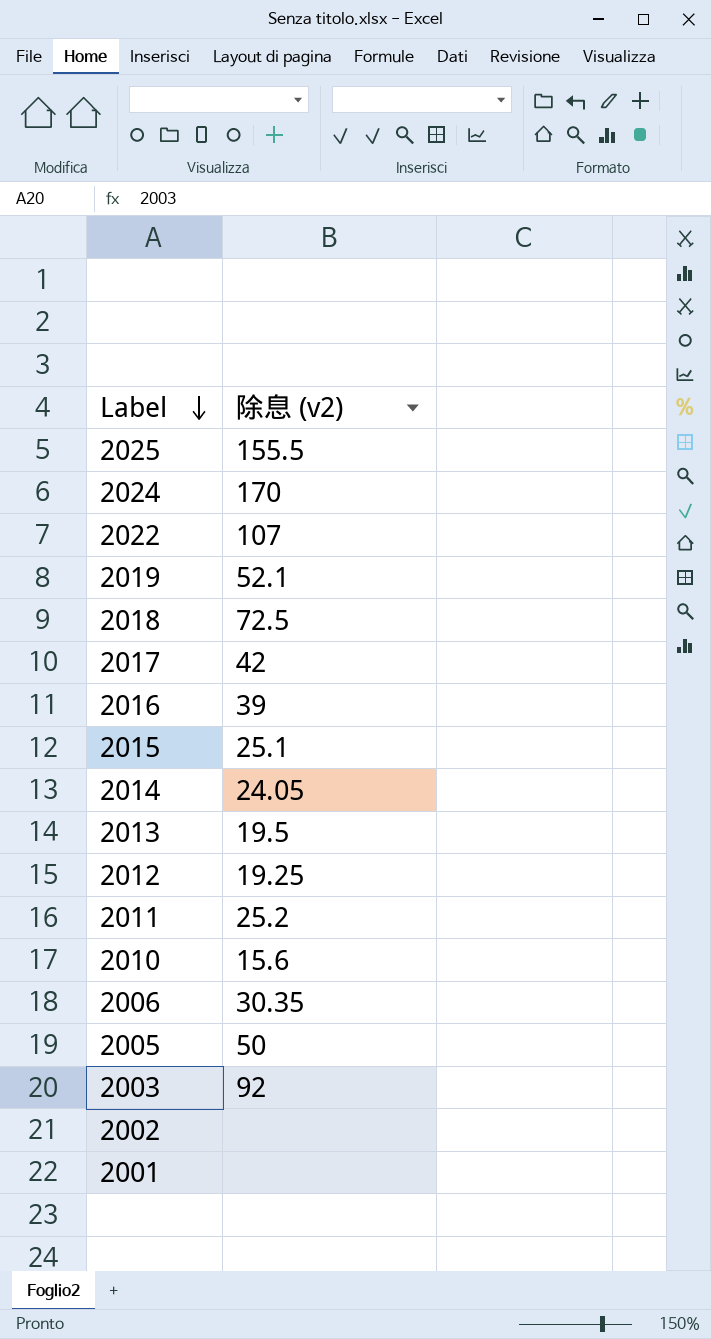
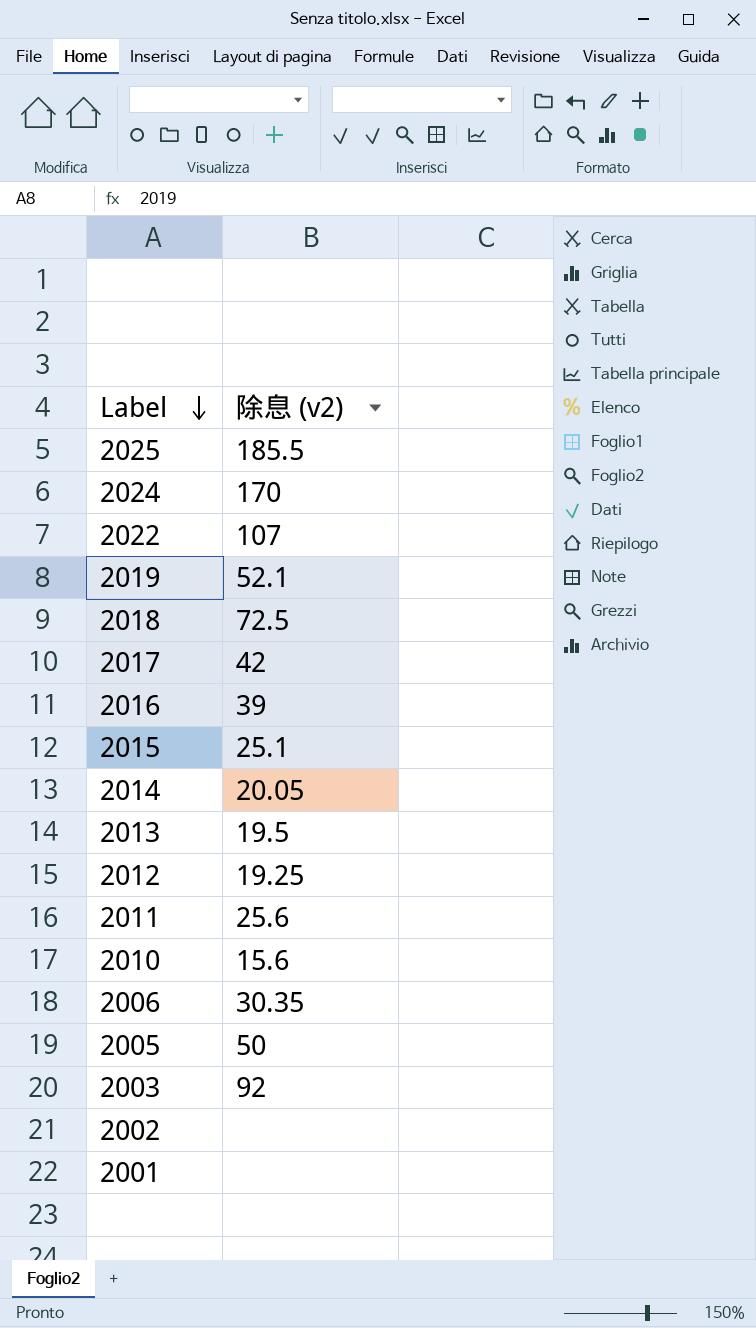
2025 | 除息 (v2): 155.5 -> 185.5
2014 | 除息 (v2): 24.05 -> 20.05
2011 | 除息 (v2): 25.2 -> 25.6

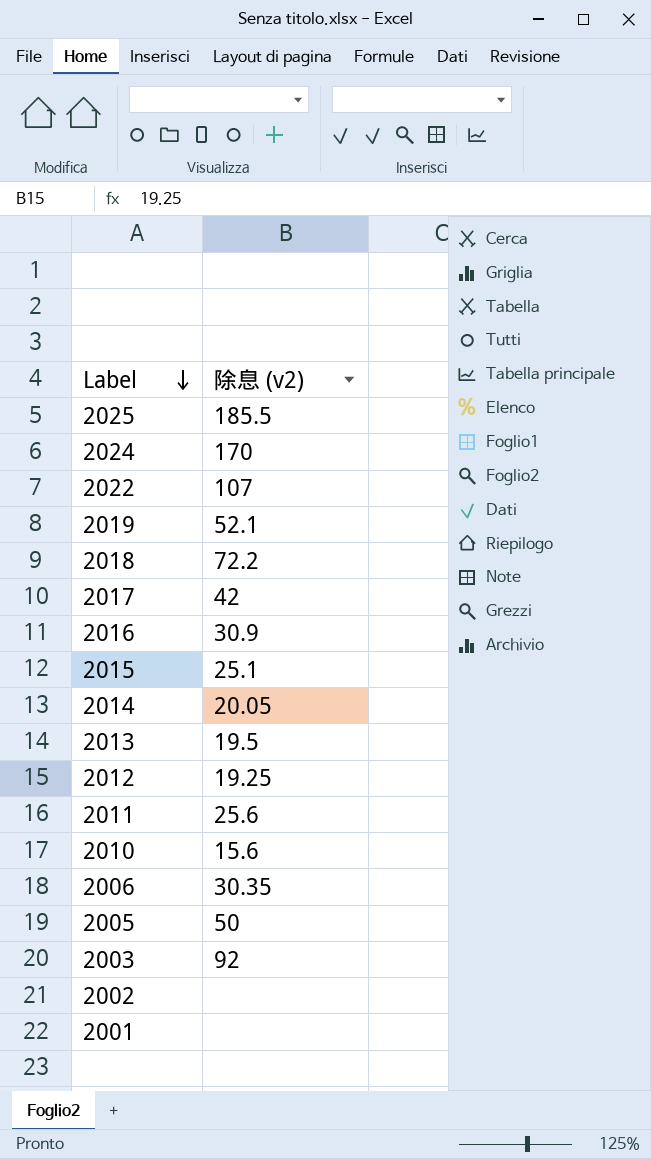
2018 | 除息 (v2): 72.5 -> 72.2
2016 | 除息 (v2): 39 -> 30.9

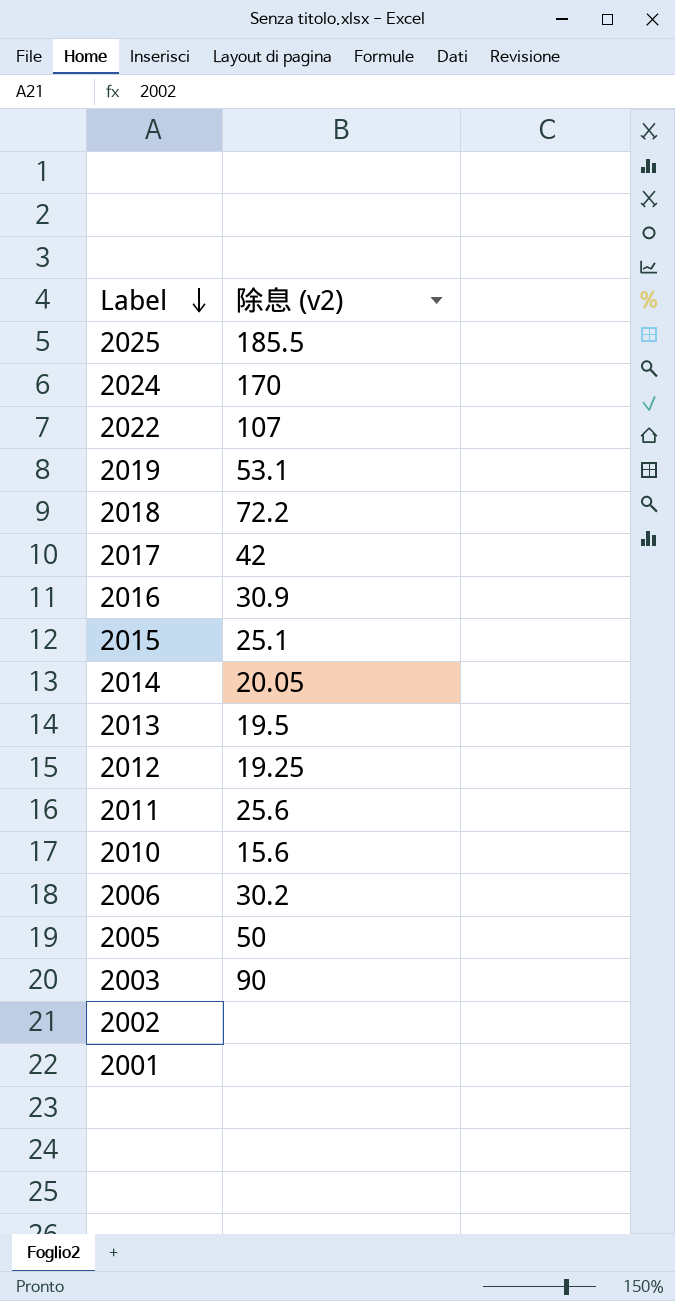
2019 | 除息 (v2): 52.1 -> 53.1
2006 | 除息 (v2): 30.35 -> 30.2
2003 | 除息 (v2): 92 -> 90

